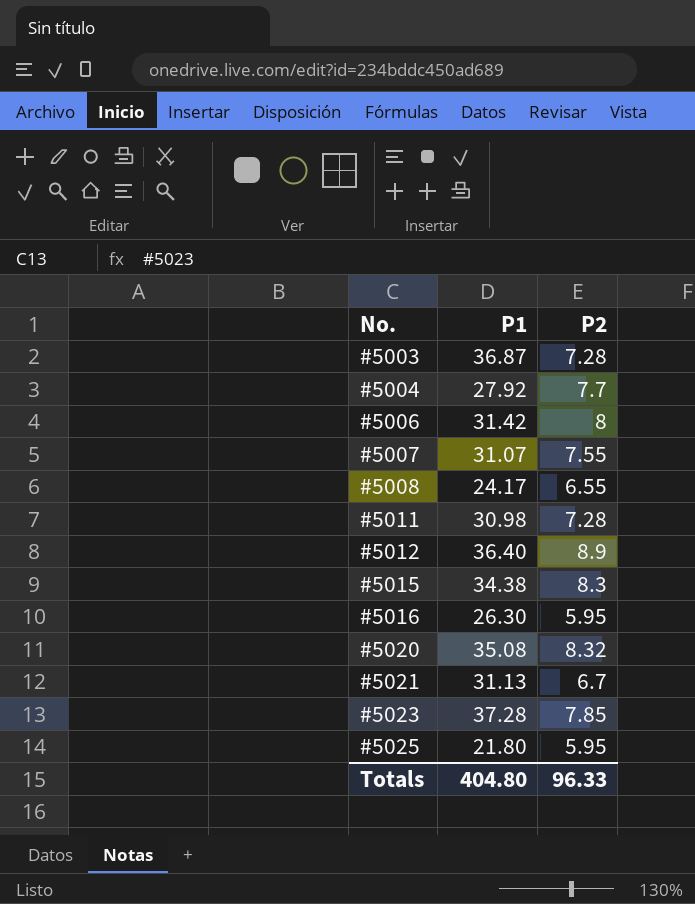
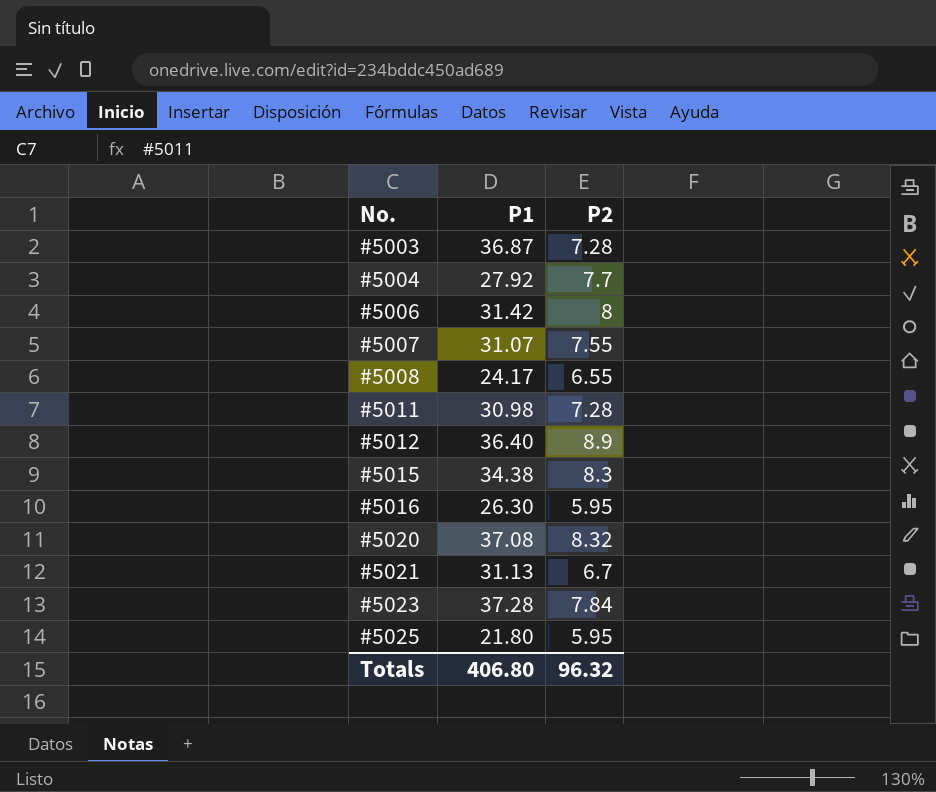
#5020 | P1: 35.08 -> 37.08
#5023 | P2: 7.85 -> 7.84
Totals | P1: 404.80 -> 406.80
Totals | P2: 96.33 -> 96.32

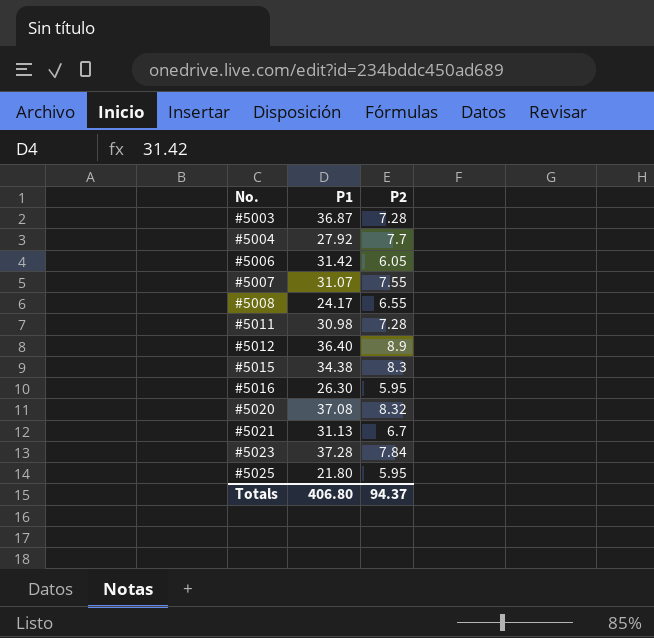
#5006 | P2: 8 -> 6.05
Totals | P2: 96.32 -> 94.37

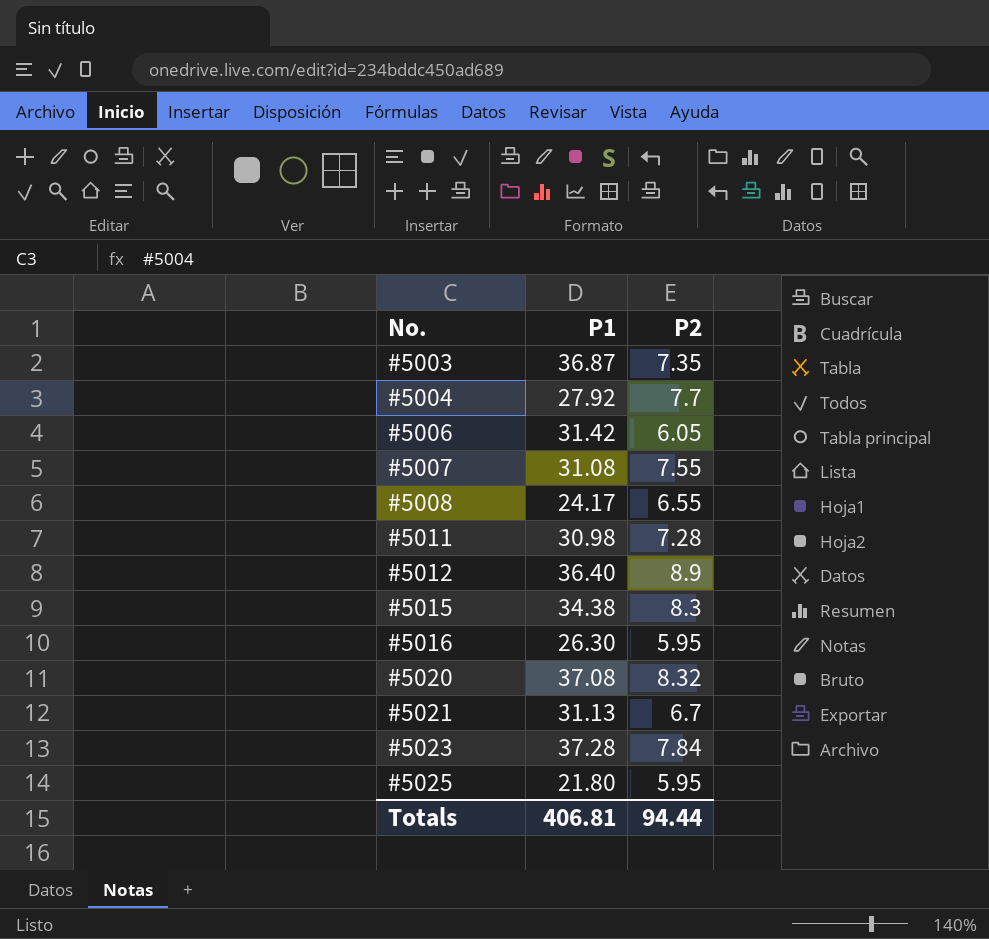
#5003 | P2: 7.28 -> 7.35
#5007 | P1: 31.07 -> 31.08
Totals | P1: 406.80 -> 406.81
Totals | P2: 94.37 -> 94.44

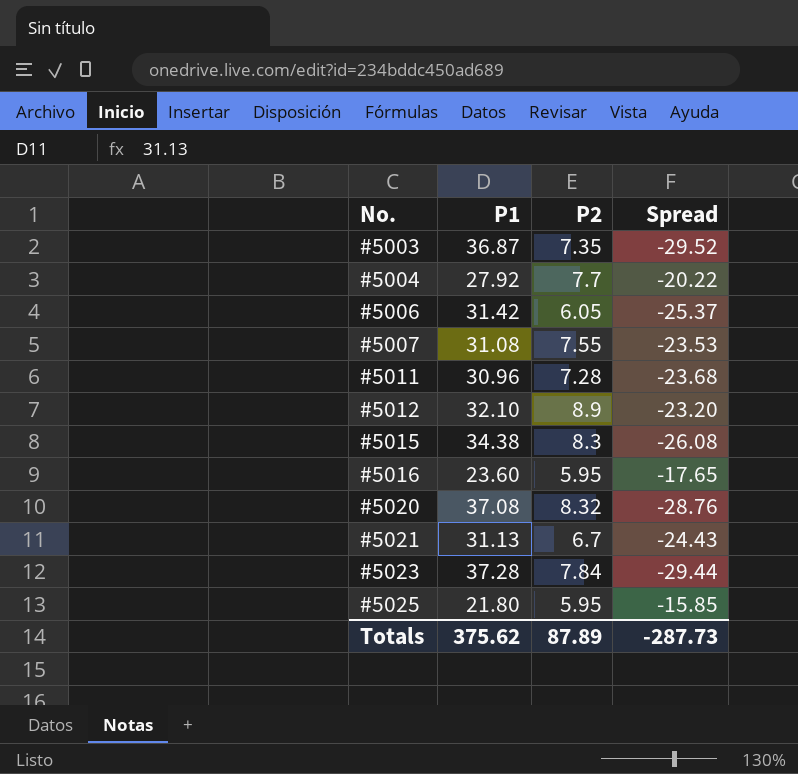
column Spread | formula: none -> [P2] - [P1]
row #5008: 24.17 | 6.55 -> none
#5011 | P1: 30.98 -> 30.96
#5012 | P1: 36.40 -> 32.10
#5016 | P1: 26.30 -> 23.60
Totals | P1: 406.81 -> 375.62
Totals | P2: 94.44 -> 87.89

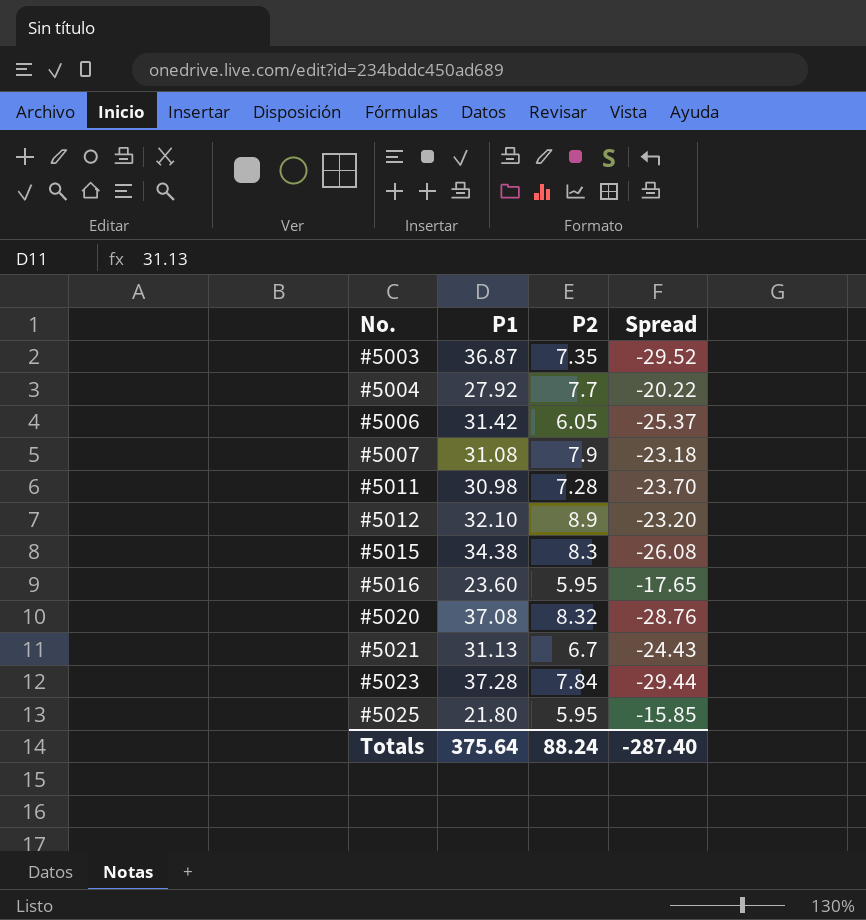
#5007 | P2: 7.55 -> 7.9
#5007 | Spread: -23.53 -> -23.18
#5011 | P1: 30.96 -> 30.98
#5011 | Spread: -23.68 -> -23.70
Totals | P1: 375.62 -> 375.64
Totals | P2: 87.89 -> 88.24
Totals | Spread: -287.73 -> -287.40

